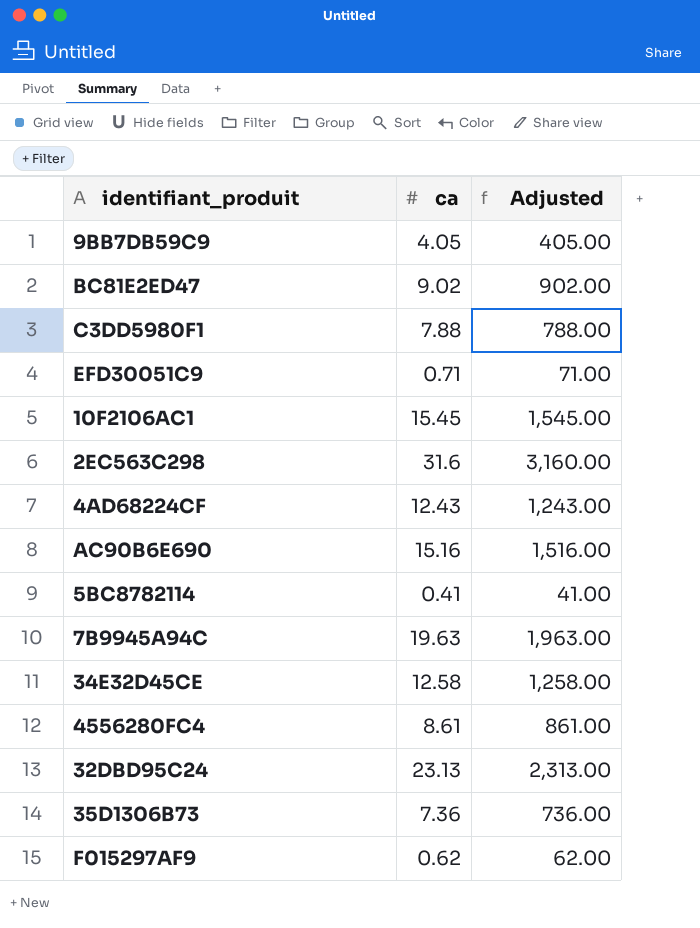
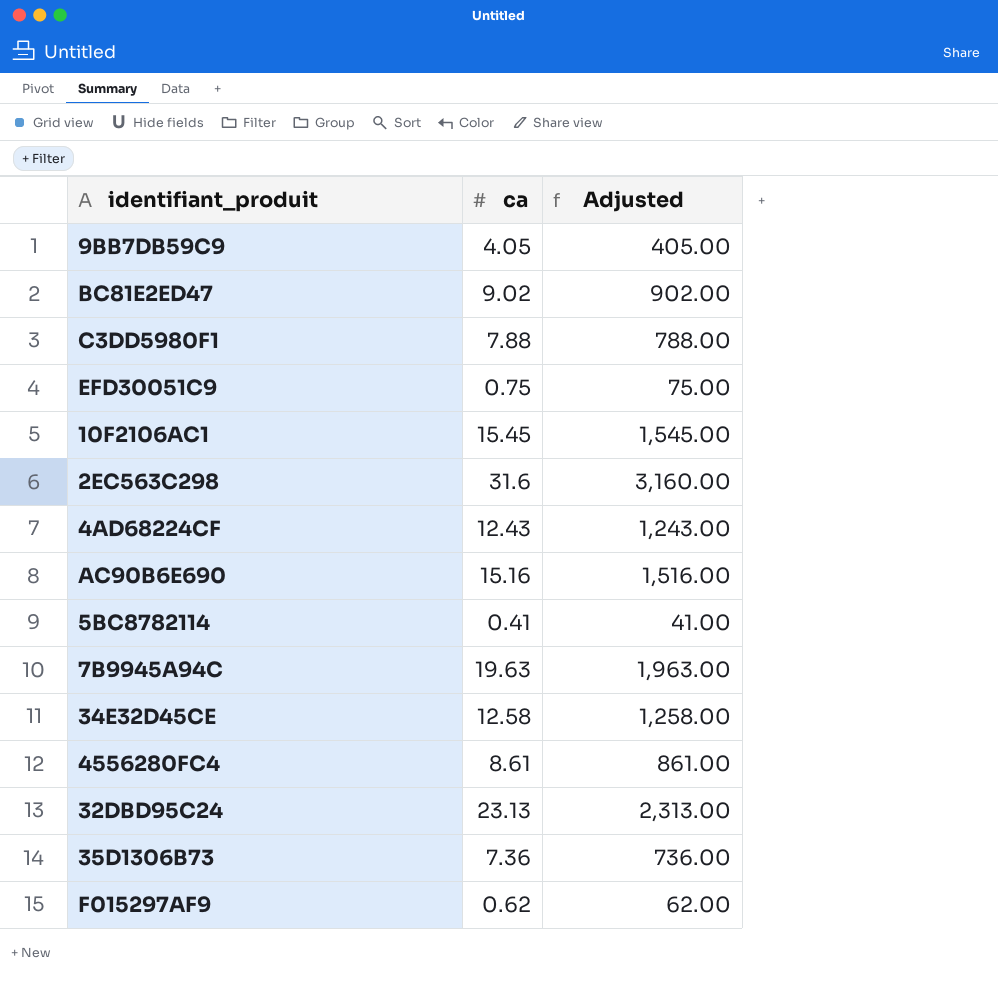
EFD30051C9 | ca: 0.71 -> 0.75
EFD30051C9 | Adjusted: 71.00 -> 75.00

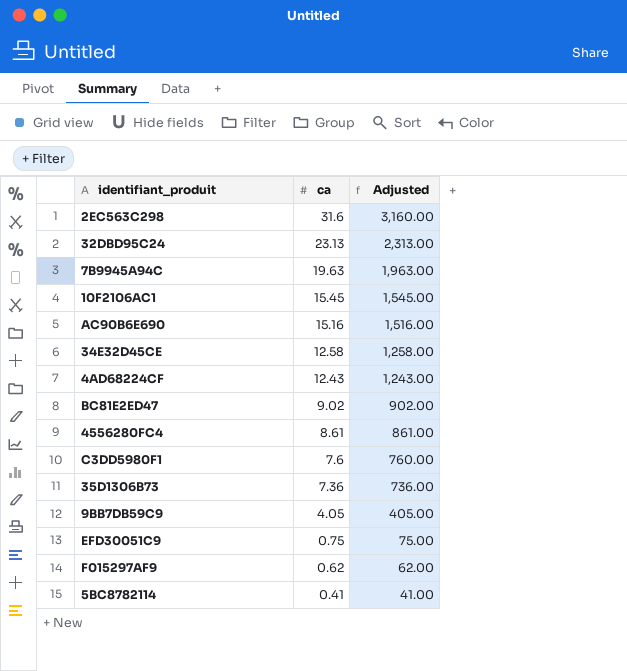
row order: none -> ca descending
C3DD5980F1 | ca: 7.88 -> 7.6
C3DD5980F1 | Adjusted: 788.00 -> 760.00

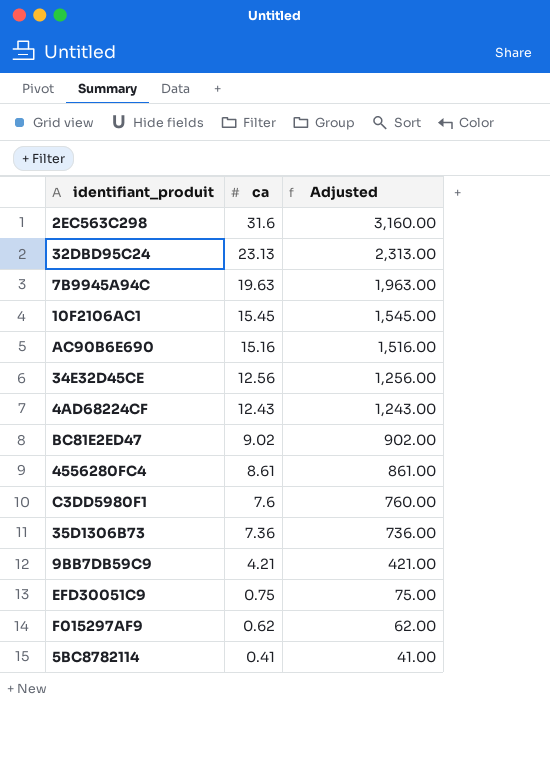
34E32D45CE | ca: 12.58 -> 12.56
34E32D45CE | Adjusted: 1,258.00 -> 1,256.00
9BB7DB59C9 | ca: 4.05 -> 4.21
9BB7DB59C9 | Adjusted: 405.00 -> 421.00

